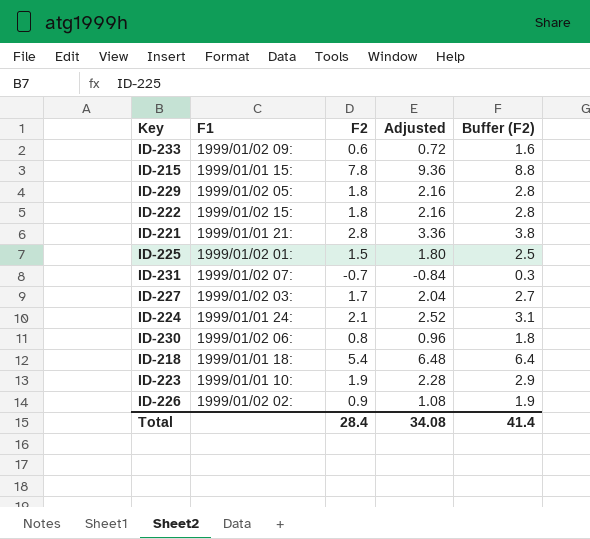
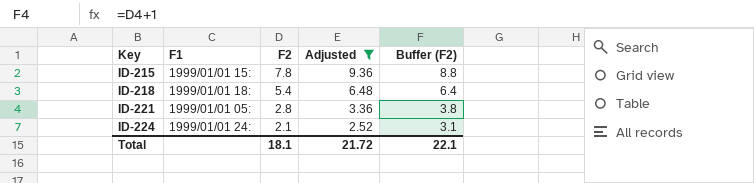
filter: none -> Adjusted >= 2.52
row order: none -> Key ascending
ID-221 | F1: 1999/01/01 21: -> 1999/01/01 05:
Total | F2: 28.4 -> 18.1
Total | Adjusted: 34.08 -> 21.72
Total | Buffer (F2): 41.4 -> 22.1

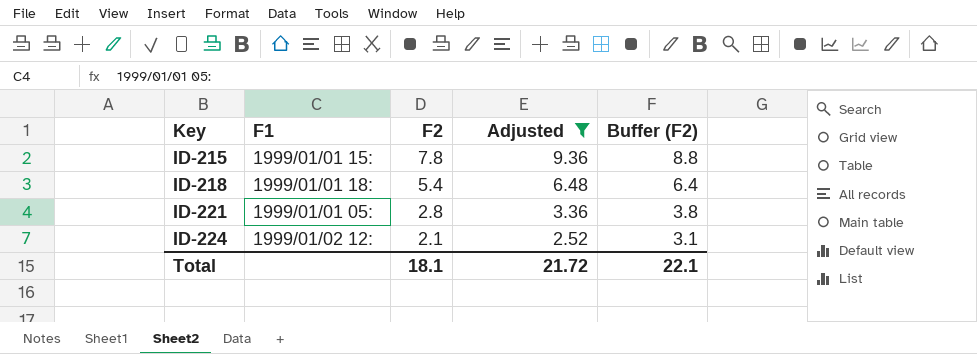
ID-224 | F1: 1999/01/01 24: -> 1999/01/02 12:

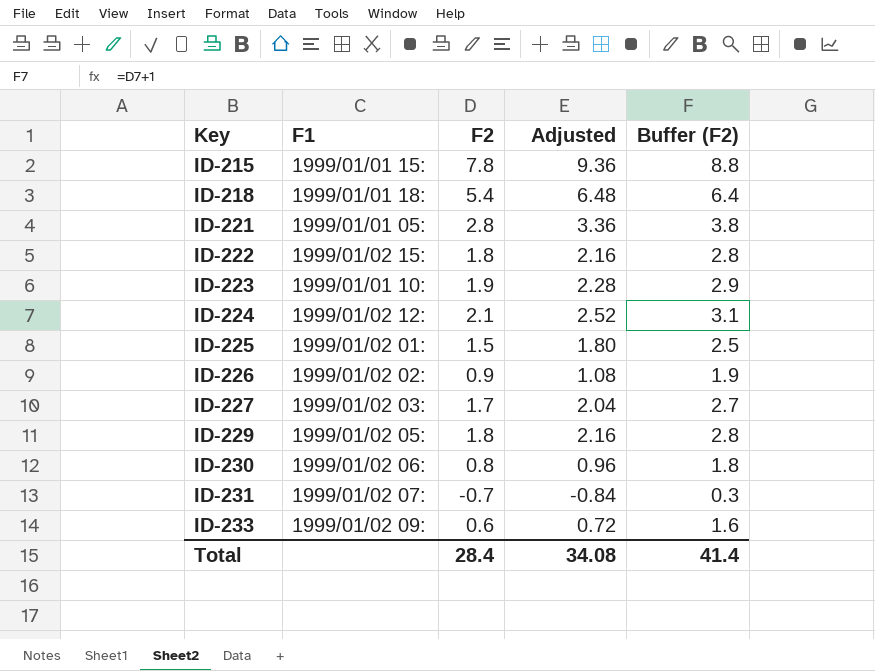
filter: Adjusted >= 2.52 -> none
Total | F2: 18.1 -> 28.4
Total | Adjusted: 21.72 -> 34.08
Total | Buffer (F2): 22.1 -> 41.4

